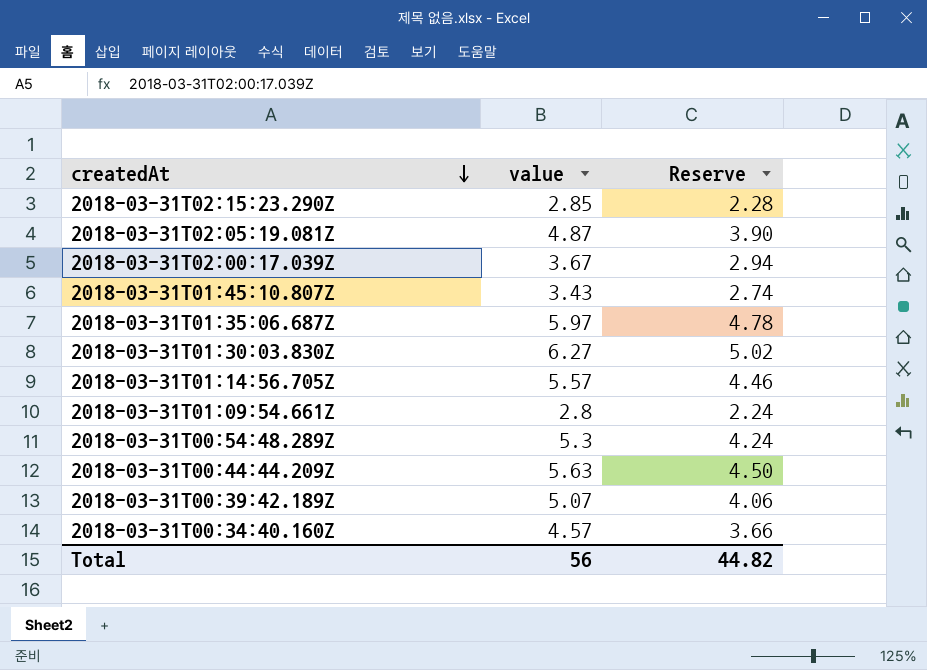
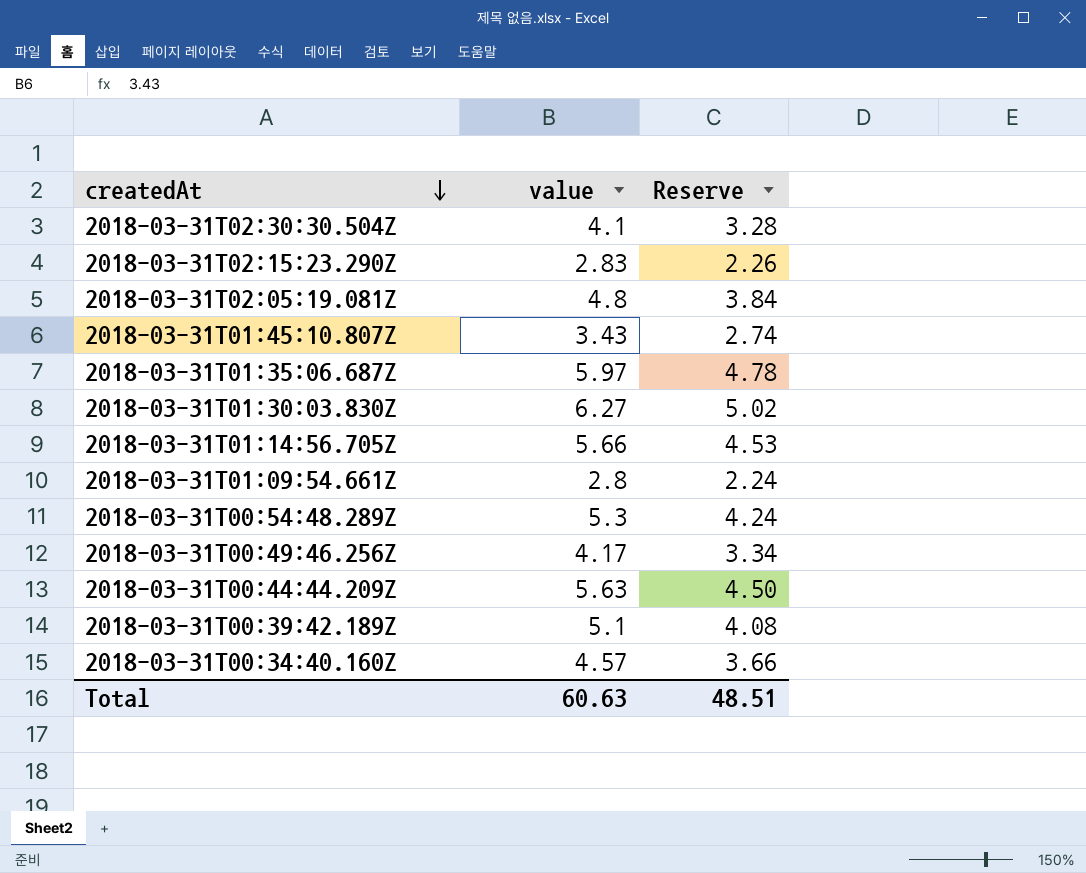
row 2018-03-31T02:00:17.039Z: 3.67 | 2.94 -> none
row 2018-03-31T02:30:30.504Z: none -> 4.1 | 3.28
2018-03-31T02:15:23.290Z | value: 2.85 -> 2.83
2018-03-31T02:15:23.290Z | Reserve: 2.28 -> 2.26
2018-03-31T02:05:19.081Z | value: 4.87 -> 4.8
2018-03-31T02:05:19.081Z | Reserve: 3.90 -> 3.84
2018-03-31T01:14:56.705Z | value: 5.57 -> 5.66
2018-03-31T01:14:56.705Z | Reserve: 4.46 -> 4.53
row 2018-03-31T00:49:46.256Z: none -> 4.17 | 3.34
2018-03-31T00:39:42.189Z | value: 5.07 -> 5.1
2018-03-31T00:39:42.189Z | Reserve: 4.06 -> 4.08
Total | value: 56 -> 60.63
Total | Reserve: 44.82 -> 48.51

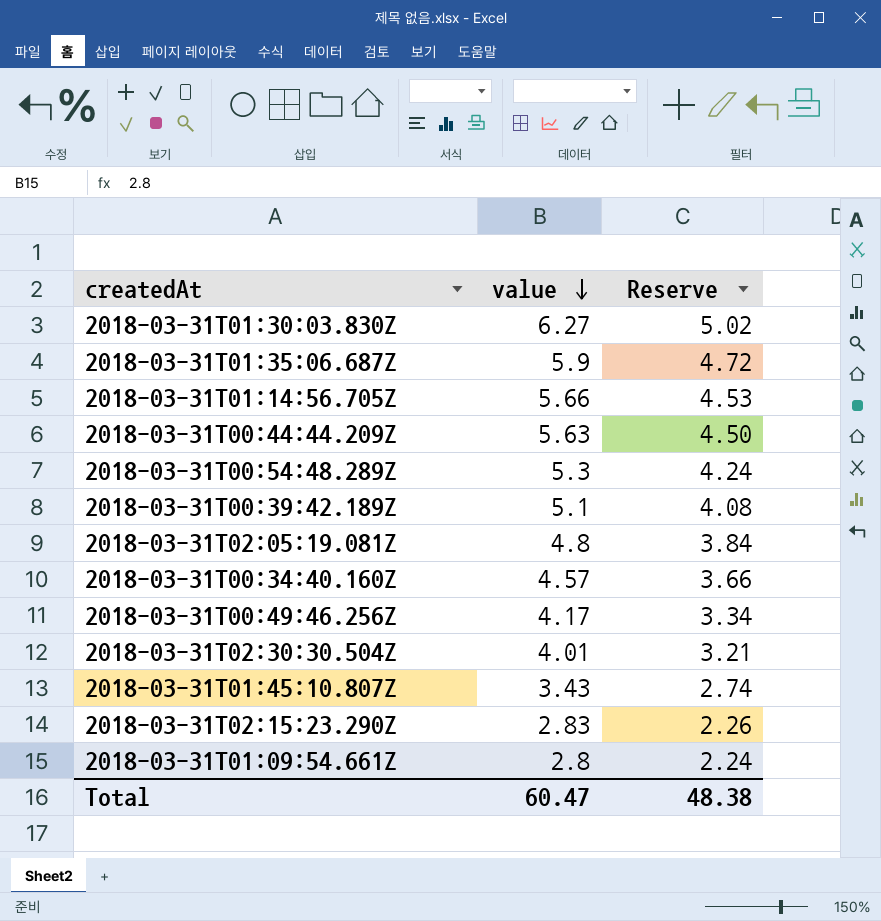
row order: createdAt descending -> value descending
2018-03-31T01:35:06.687Z | value: 5.97 -> 5.9
2018-03-31T01:35:06.687Z | Reserve: 4.78 -> 4.72
2018-03-31T02:30:30.504Z | value: 4.1 -> 4.01
2018-03-31T02:30:30.504Z | Reserve: 3.28 -> 3.21
Total | value: 60.63 -> 60.47
Total | Reserve: 48.51 -> 48.38

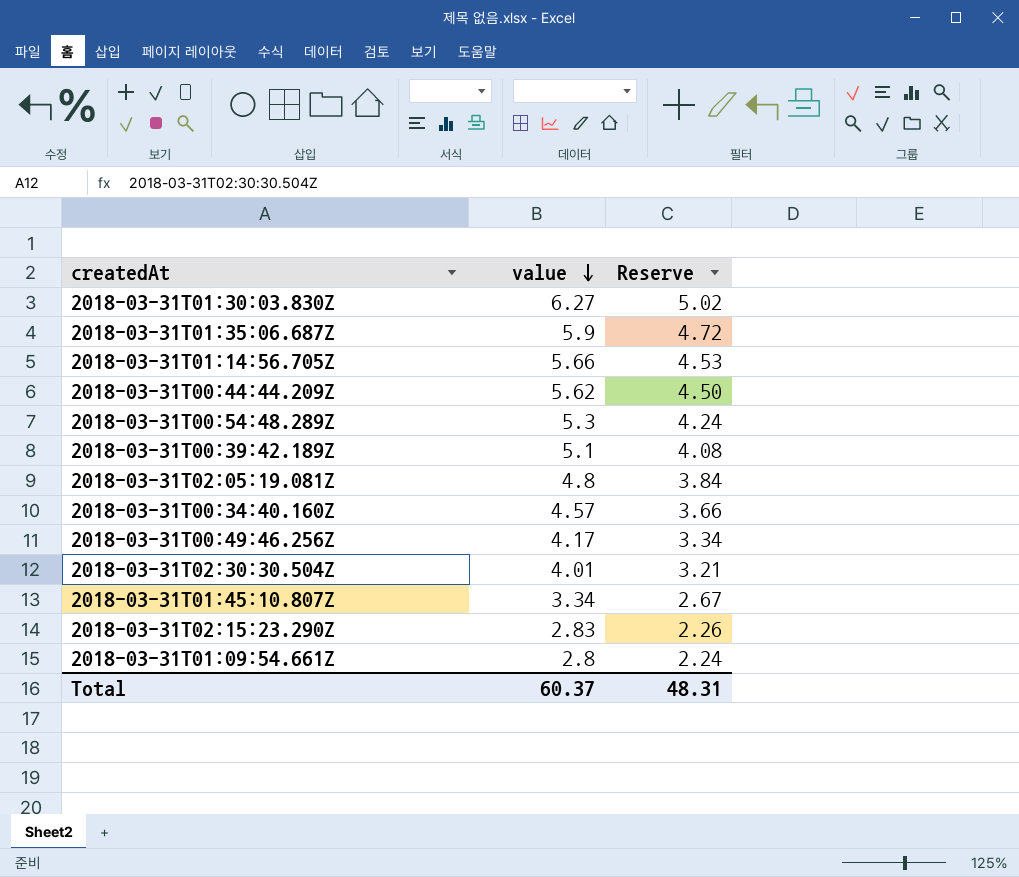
2018-03-31T00:44:44.209Z | value: 5.63 -> 5.62
2018-03-31T01:45:10.807Z | value: 3.43 -> 3.34
2018-03-31T01:45:10.807Z | Reserve: 2.74 -> 2.67
Total | value: 60.47 -> 60.37
Total | Reserve: 48.38 -> 48.31

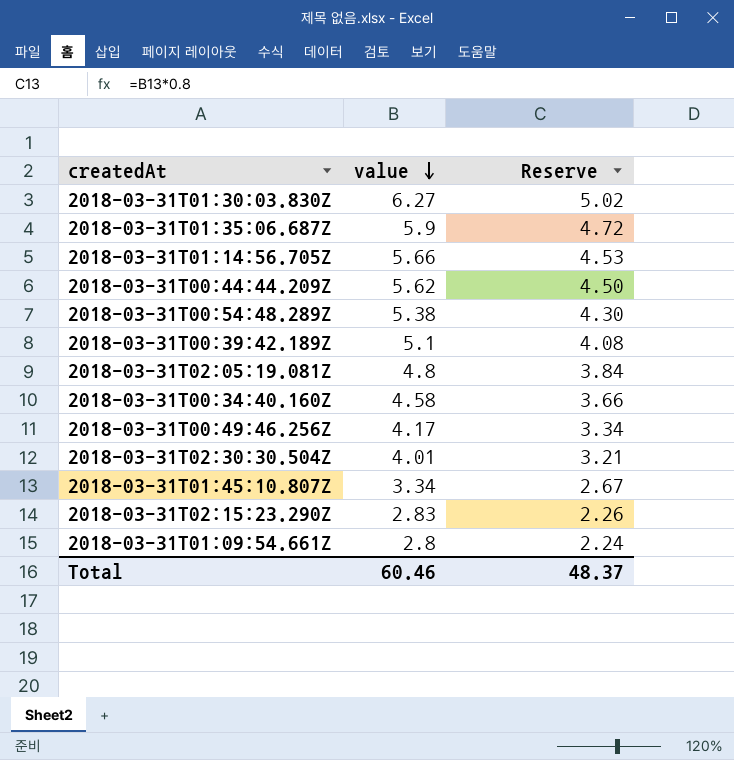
2018-03-31T00:54:48.289Z | value: 5.3 -> 5.38
2018-03-31T00:54:48.289Z | Reserve: 4.24 -> 4.30
2018-03-31T00:34:40.160Z | value: 4.57 -> 4.58
Total | value: 60.37 -> 60.46
Total | Reserve: 48.31 -> 48.37

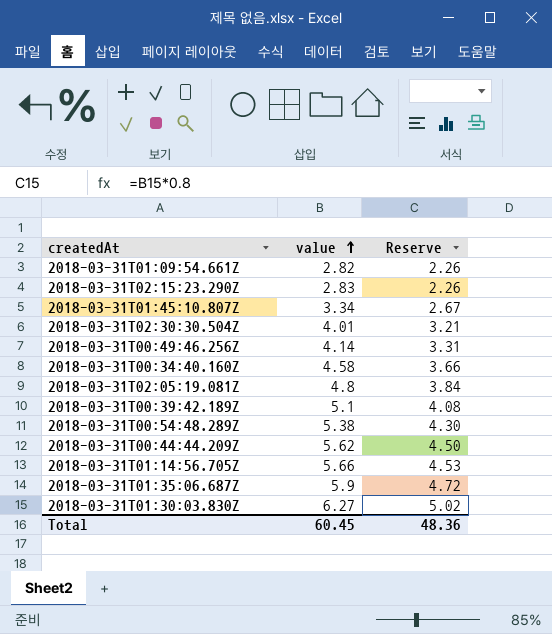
row order: value descending -> value ascending
2018-03-31T01:09:54.661Z | value: 2.8 -> 2.82
2018-03-31T01:09:54.661Z | Reserve: 2.24 -> 2.26
2018-03-31T00:49:46.256Z | value: 4.17 -> 4.14
2018-03-31T00:49:46.256Z | Reserve: 3.34 -> 3.31
Total | value: 60.46 -> 60.45
Total | Reserve: 48.37 -> 48.36

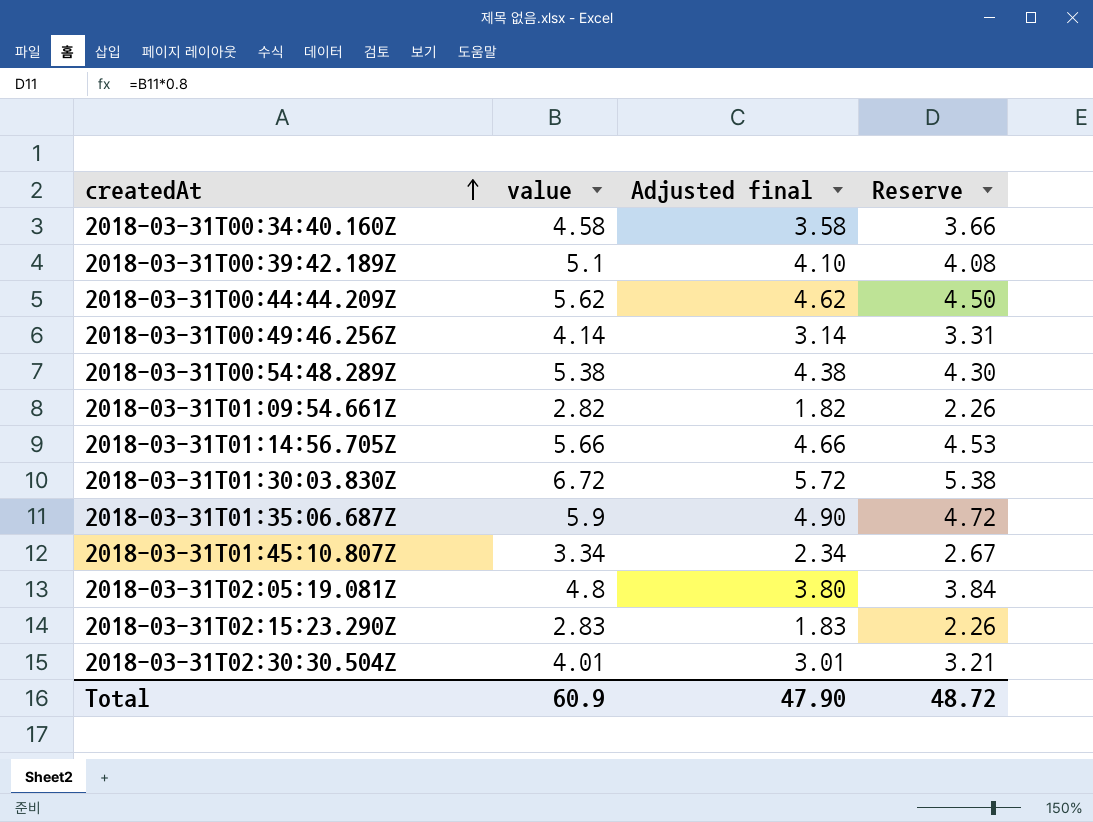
row order: value ascending -> createdAt ascending
column Adjusted final | formula: none -> [value] - 1
2018-03-31T01:30:03.830Z | value: 6.27 -> 6.72
2018-03-31T01:30:03.830Z | Reserve: 5.02 -> 5.38
Total | value: 60.45 -> 60.9
Total | Reserve: 48.36 -> 48.72

